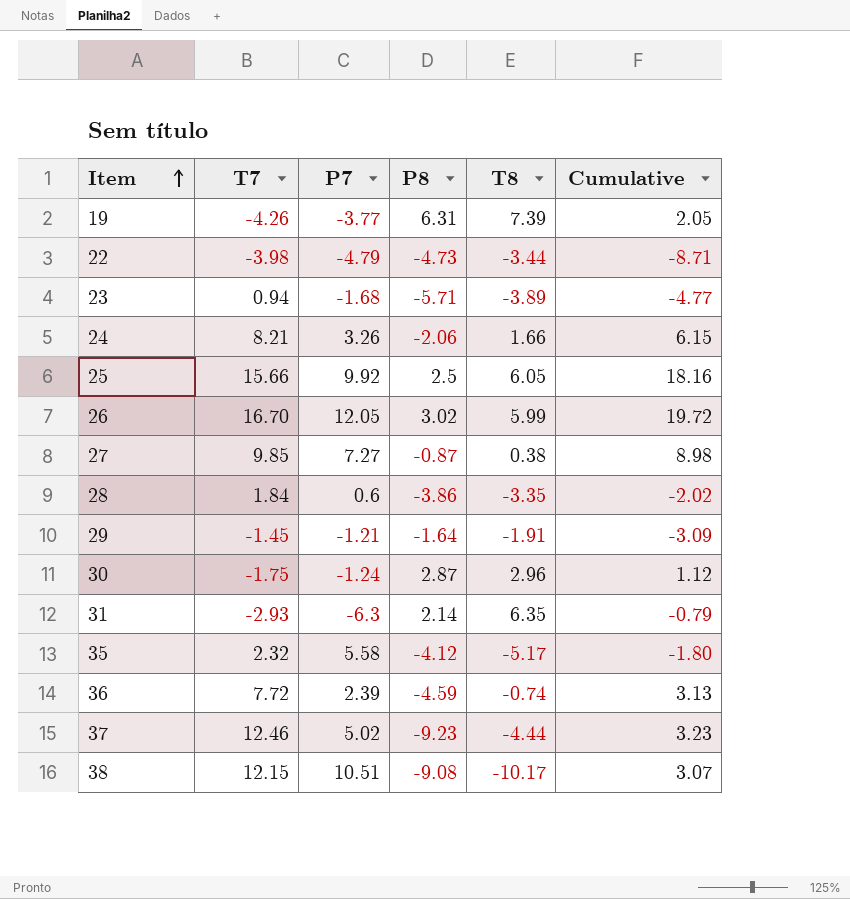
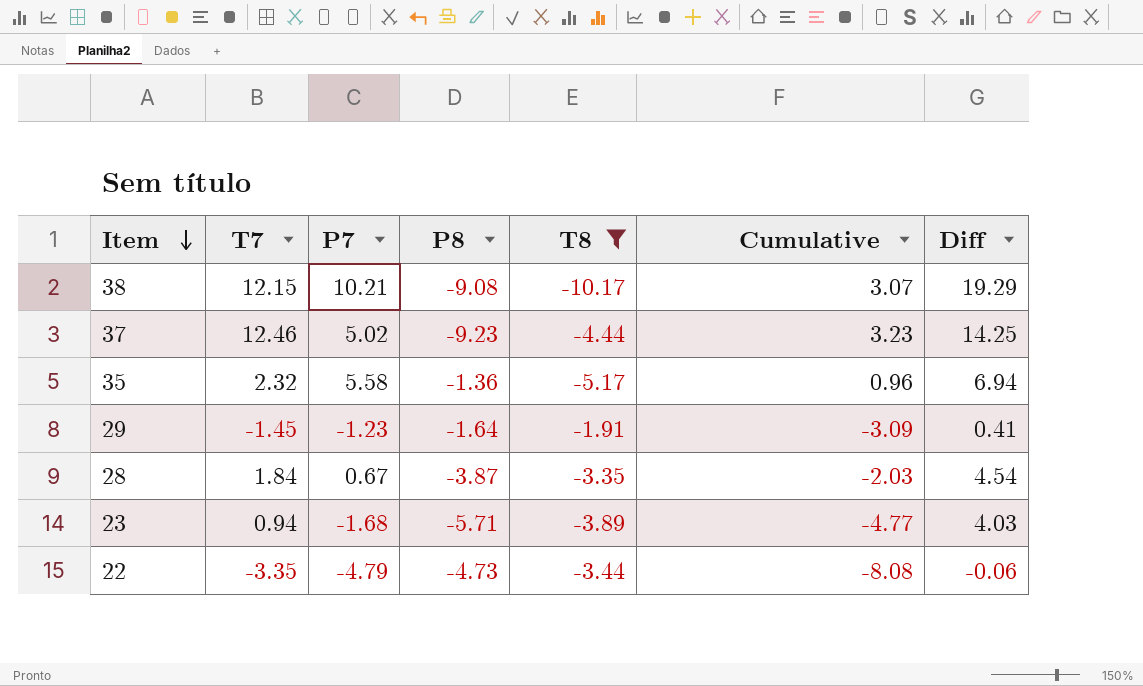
filter: none -> T8 <= -1.91
row order: Item ascending -> Item descending
column Diff | formula: none -> [P7] - [P8]
38 | P7: 10.51 -> 10.21
35 | P8: -4.12 -> -1.36
35 | Cumulative: -1.80 -> 0.96
29 | P7: -1.21 -> -1.23
28 | P7: 0.6 -> 0.67
28 | P8: -3.86 -> -3.87
28 | Cumulative: -2.02 -> -2.03
22 | T7: -3.98 -> -3.35
22 | Cumulative: -8.71 -> -8.08

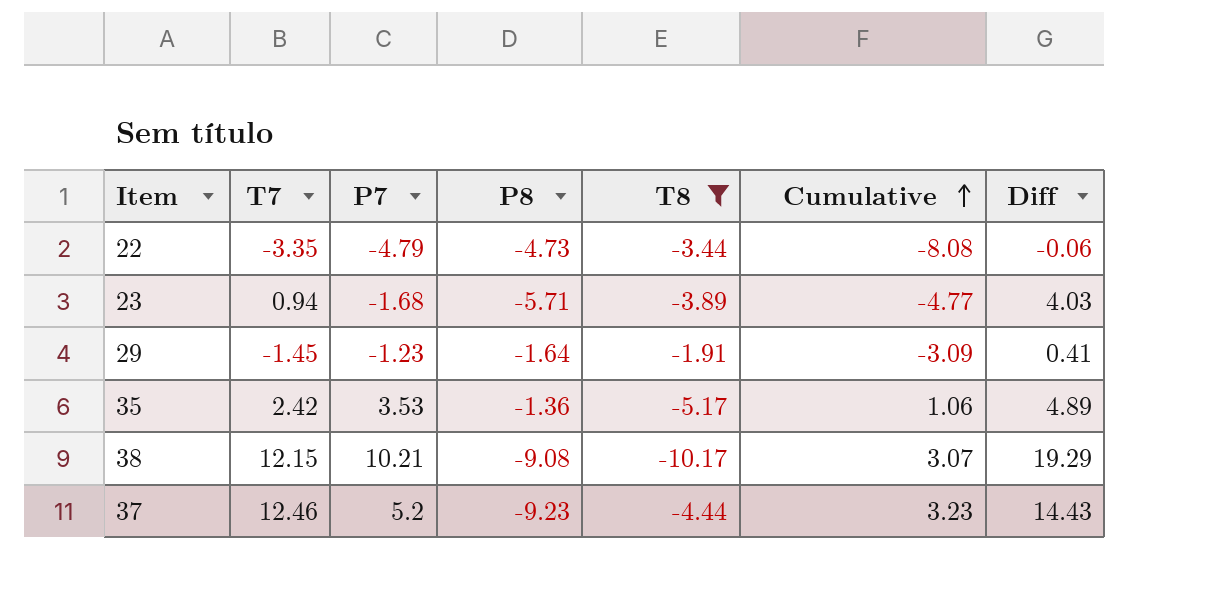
row order: Item descending -> Cumulative ascending
row 28: 1.84 | 0.67 | -3.87 | -3.35 | -2.03 | 4.54 -> none
35 | T7: 2.32 -> 2.42
35 | P7: 5.58 -> 3.53
35 | Cumulative: 0.96 -> 1.06
35 | Diff: 6.94 -> 4.89
37 | P7: 5.02 -> 5.2
37 | Diff: 14.25 -> 14.43

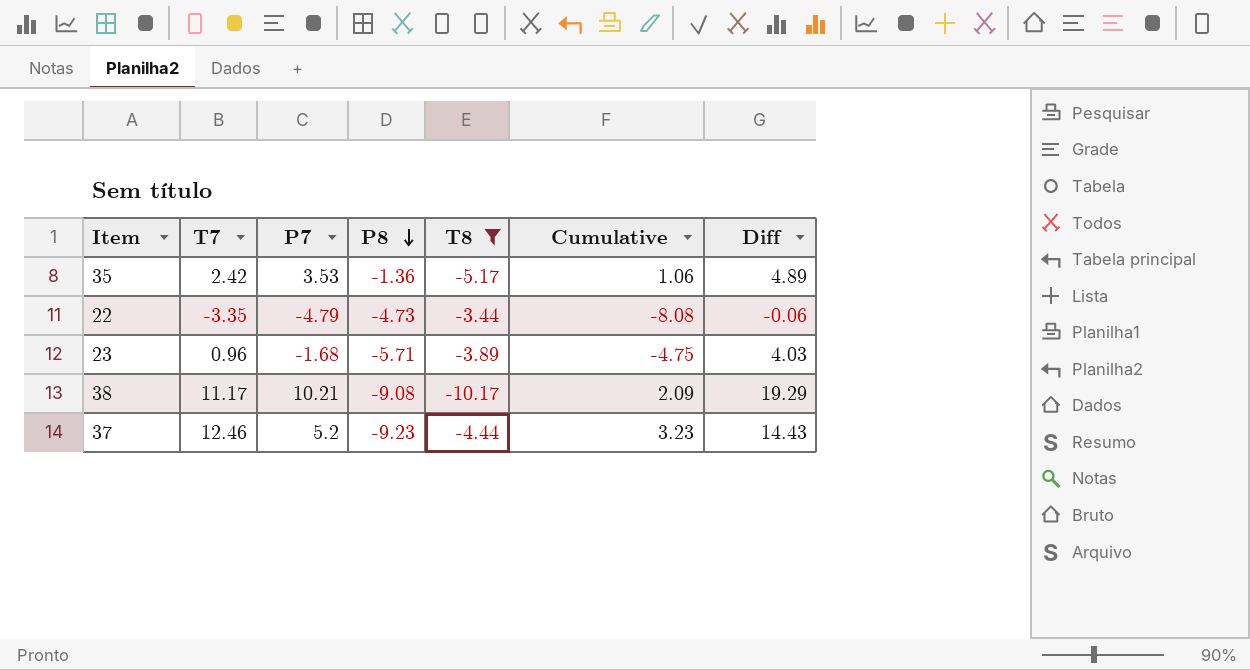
row order: Cumulative ascending -> P8 descending
row 29: -1.45 | -1.23 | -1.64 | -1.91 | -3.09 | 0.41 -> none
23 | T7: 0.94 -> 0.96
23 | Cumulative: -4.77 -> -4.75
38 | T7: 12.15 -> 11.17
38 | Cumulative: 3.07 -> 2.09

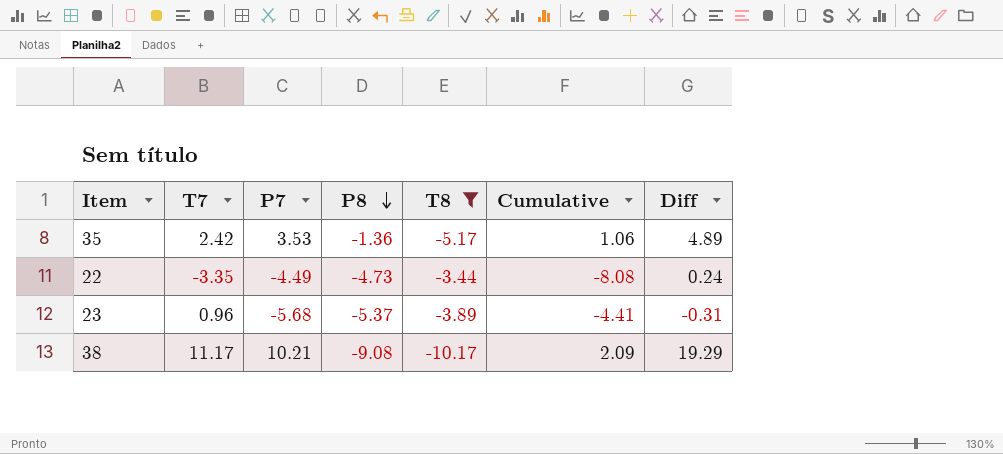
row 37: 12.46 | 5.2 | -9.23 | -4.44 | 3.23 | 14.43 -> none
22 | P7: -4.79 -> -4.49
22 | Diff: -0.06 -> 0.24
23 | P7: -1.68 -> -5.68
23 | P8: -5.71 -> -5.37
23 | Cumulative: -4.75 -> -4.41
23 | Diff: 4.03 -> -0.31

